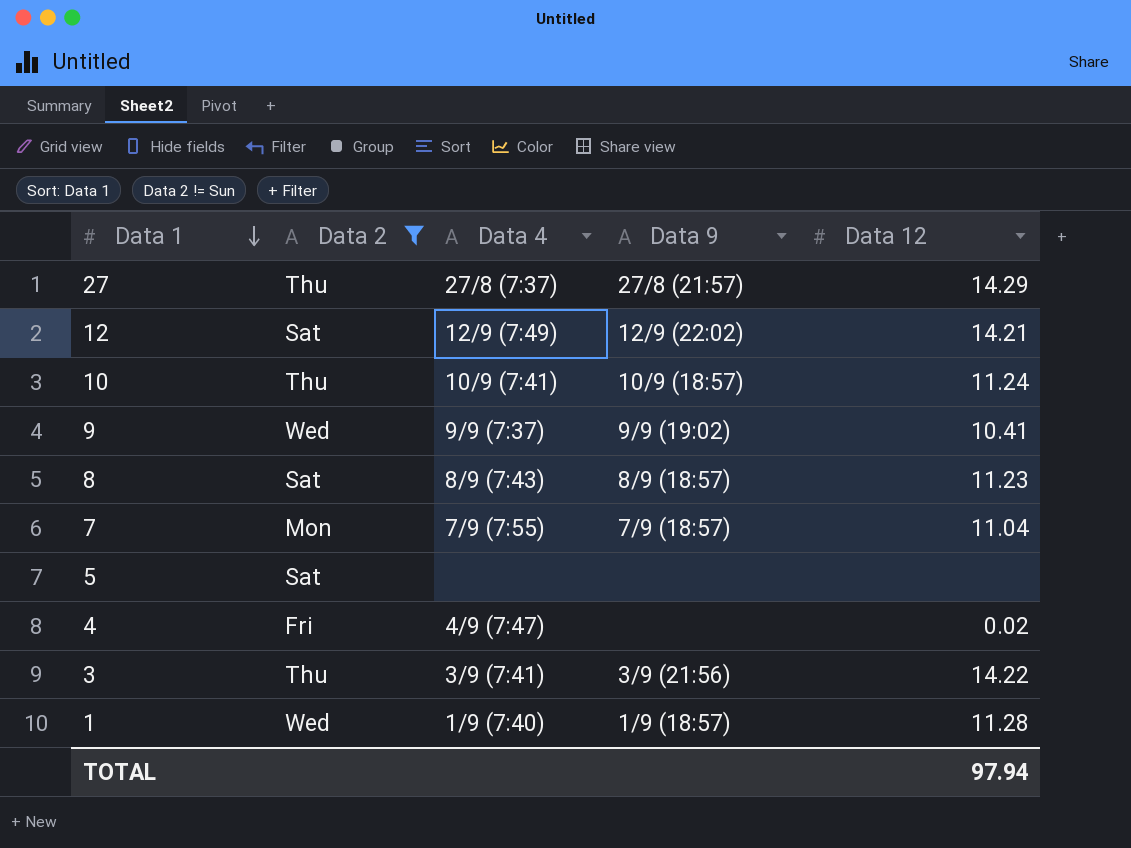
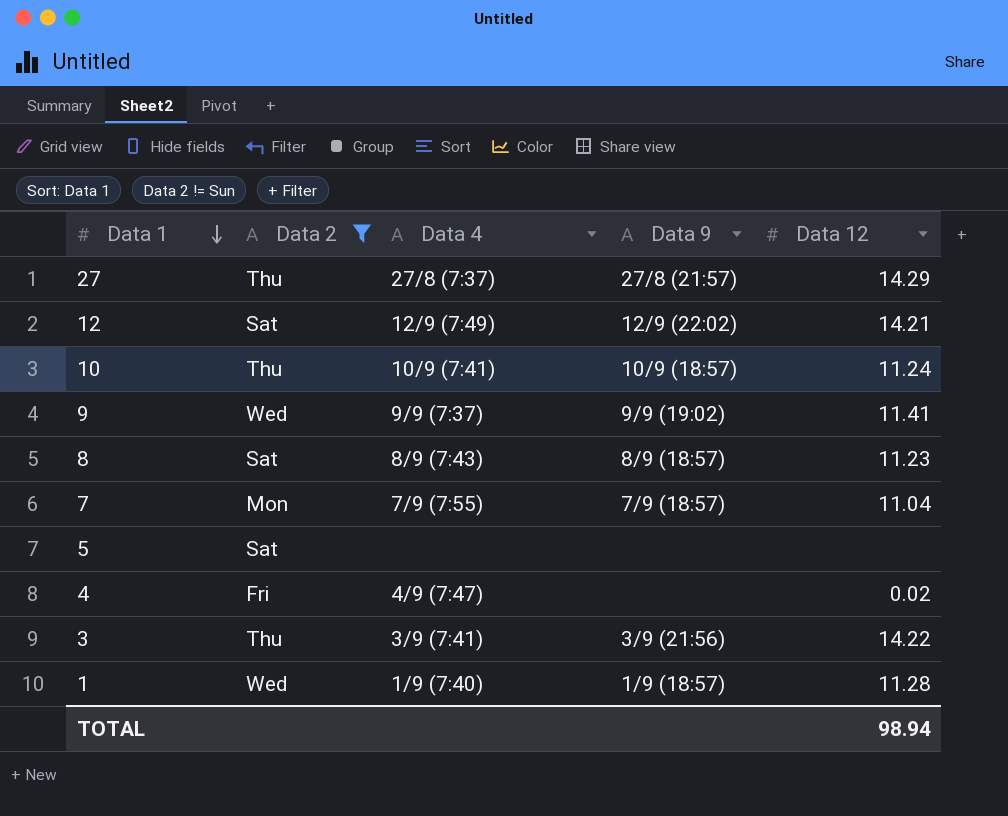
9 | Data 12: 10.41 -> 11.41
TOTAL | Data 12: 97.94 -> 98.94

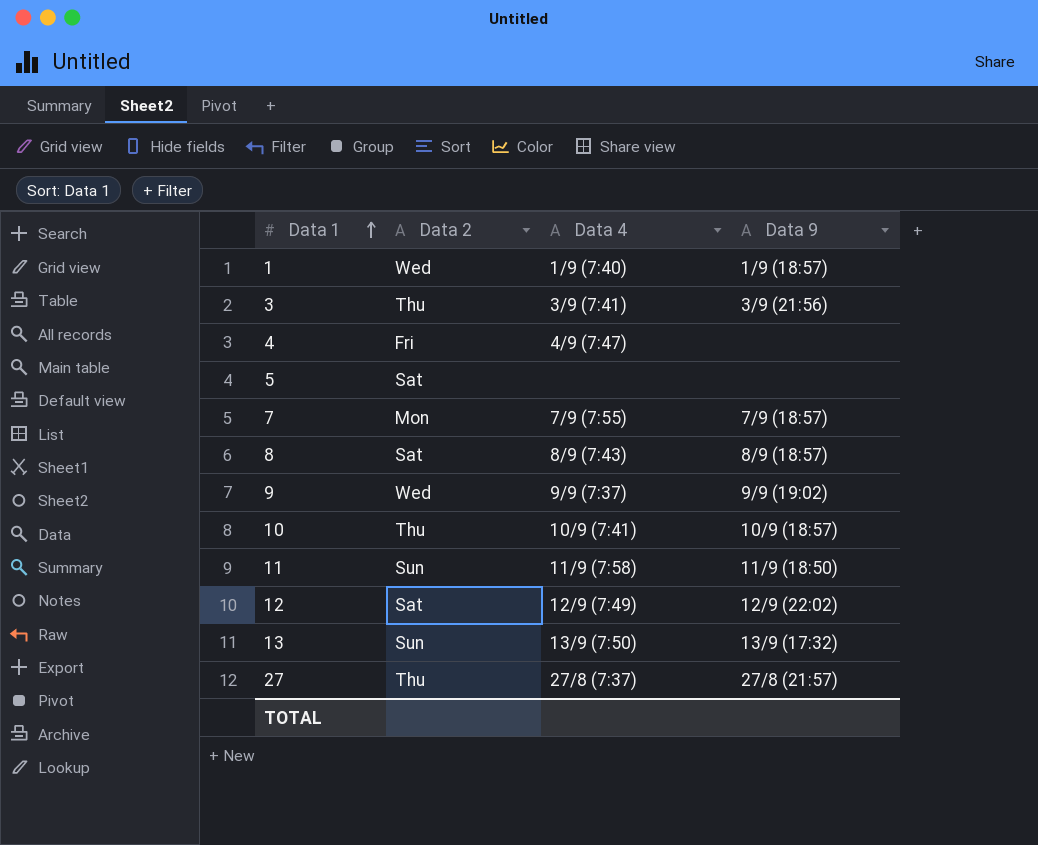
filter: Data 2 != Sun -> none
row order: Data 1 descending -> Data 1 ascending
column Data 12 | position: 5 -> none

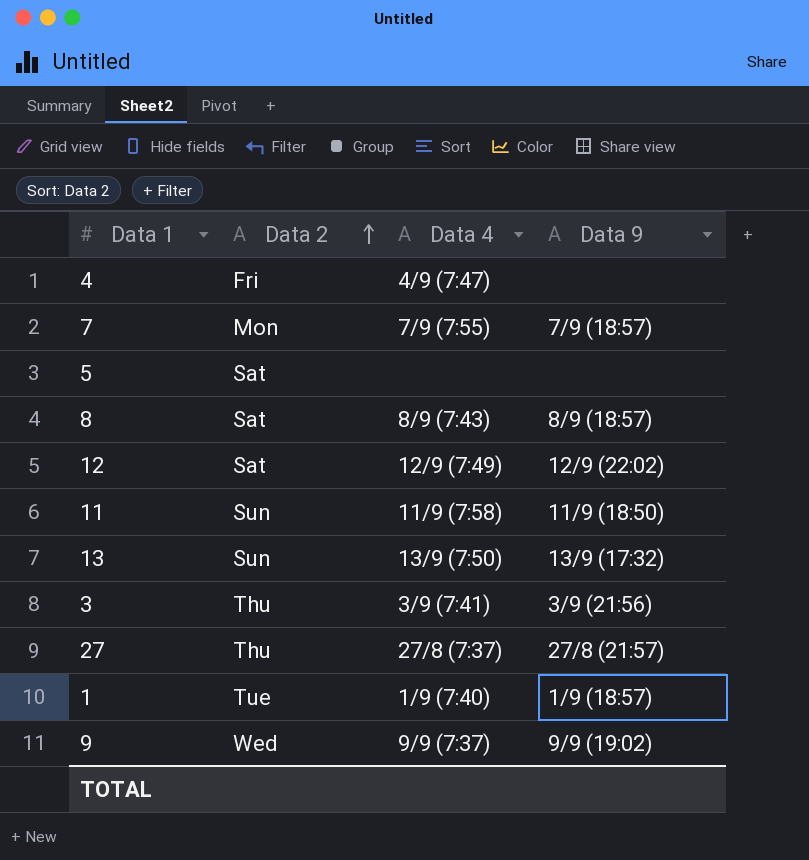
row order: Data 1 ascending -> Data 2 ascending
row 10: Thu | 10/9 (7:41) | 10/9 (18:57) -> none
1 | Data 2: Wed -> Tue

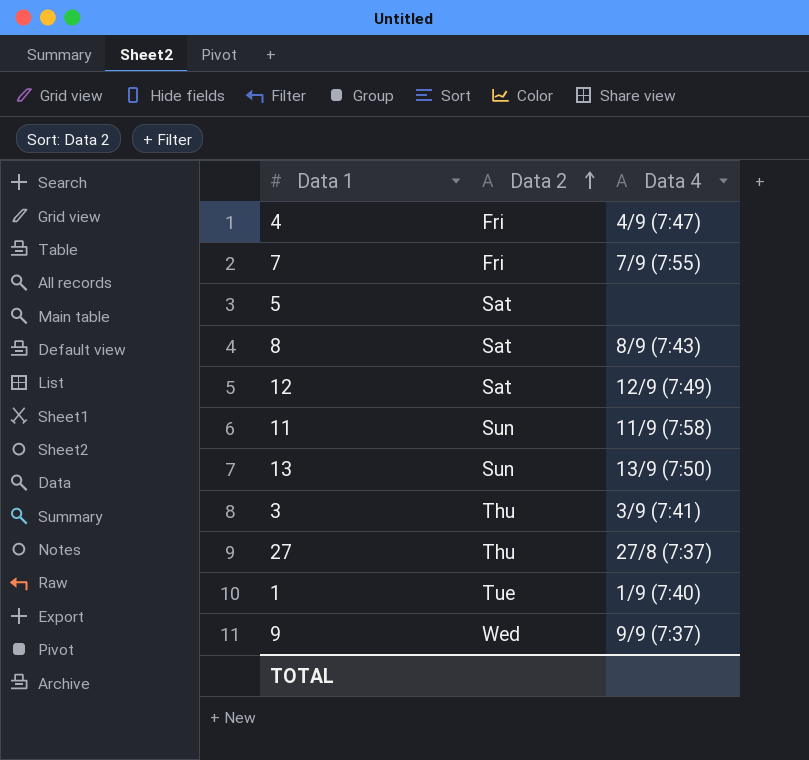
column Data 9 | position: 4 -> none
7 | Data 2: Mon -> Fri

